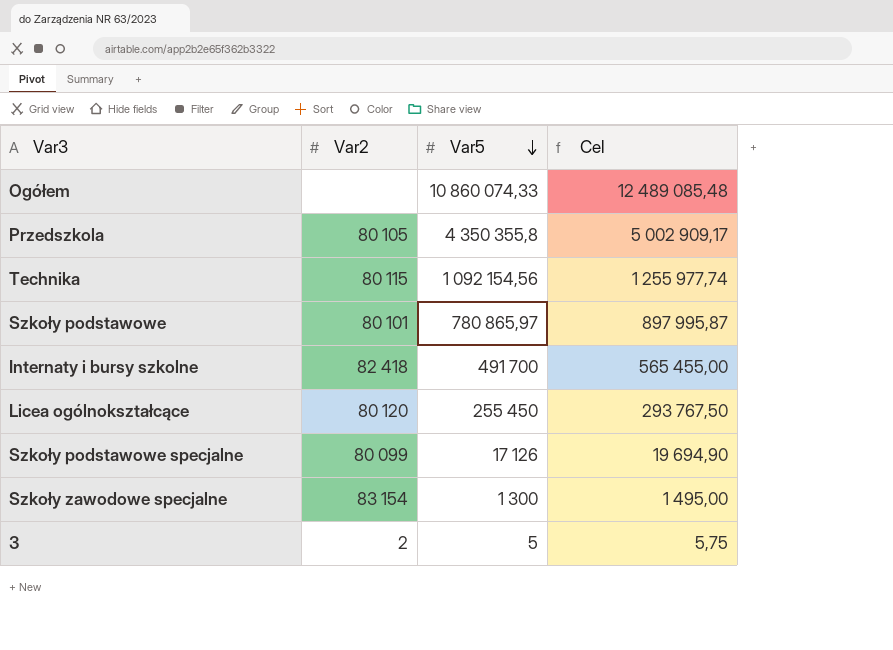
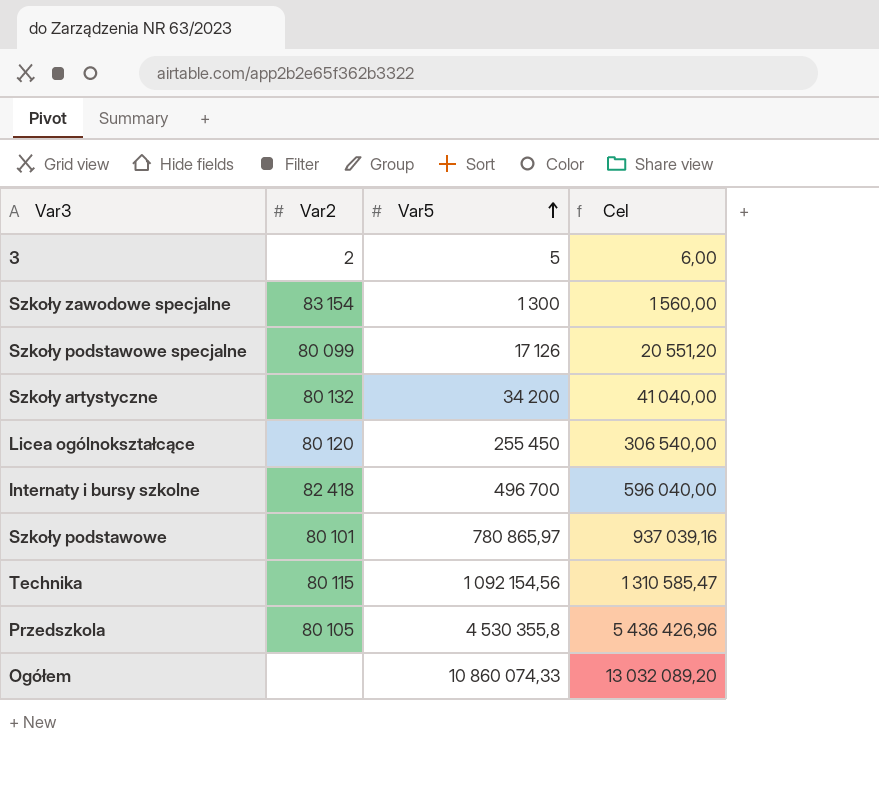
row order: Var5 descending -> Var5 ascending
column Cel | formula: [Var5] * 1,15 -> [Var5] * 1,2
row Szkoły artystyczne: none -> 80 132 | 34 200 | 41 040,00
Internaty i bursy szkolne | Var5: 491 700 -> 496 700
Przedszkola | Var5: 4 350 355,8 -> 4 530 355,8

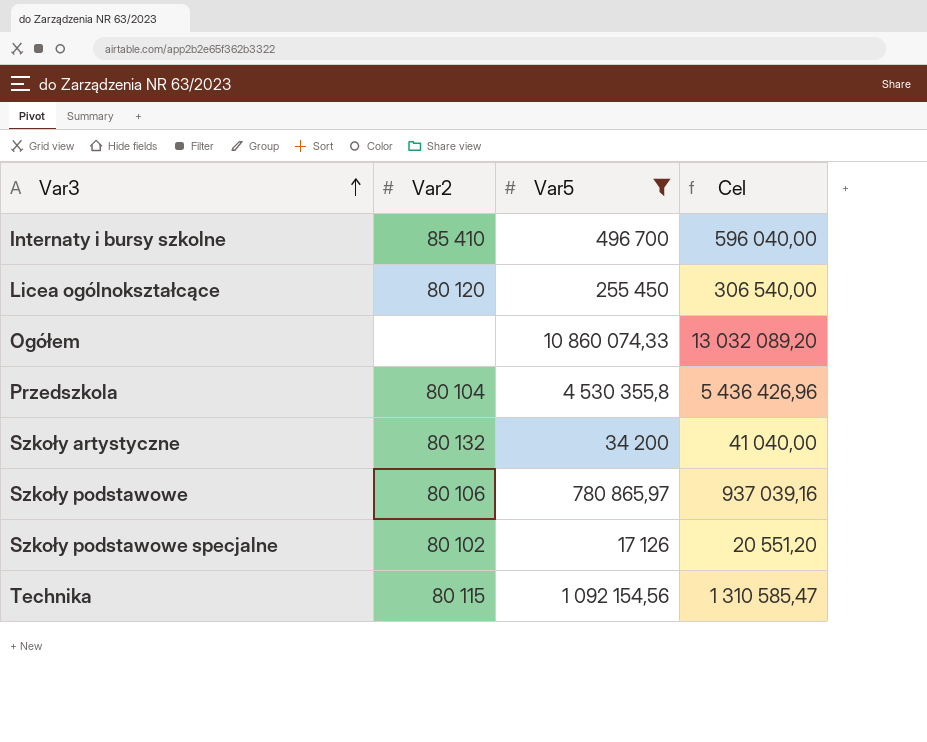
filter: none -> Var5 >= 17 126
row order: Var5 ascending -> Var3 ascending
Internaty i bursy szkolne | Var2: 82 418 -> 85 410
Przedszkola | Var2: 80 105 -> 80 104
Szkoły podstawowe | Var2: 80 101 -> 80 106
Szkoły podstawowe specjalne | Var2: 80 099 -> 80 102

